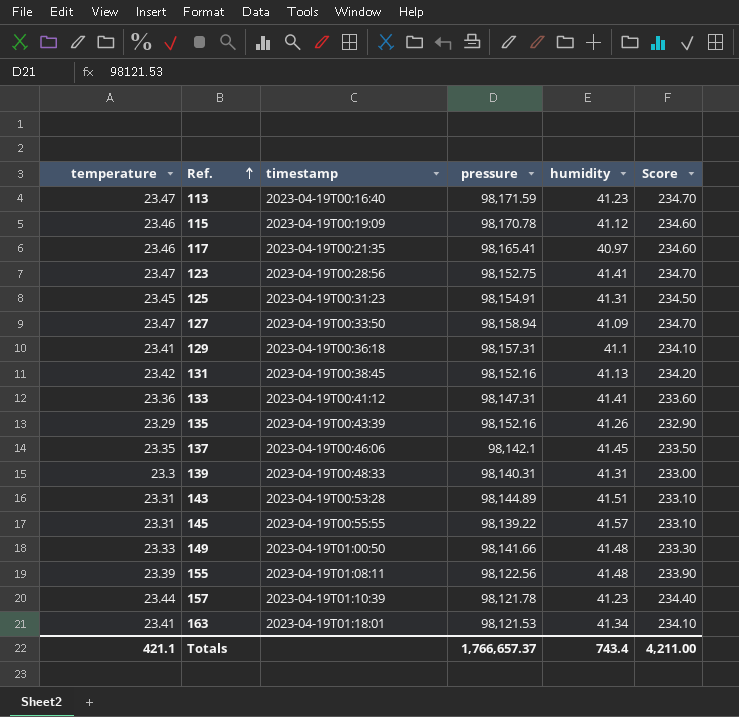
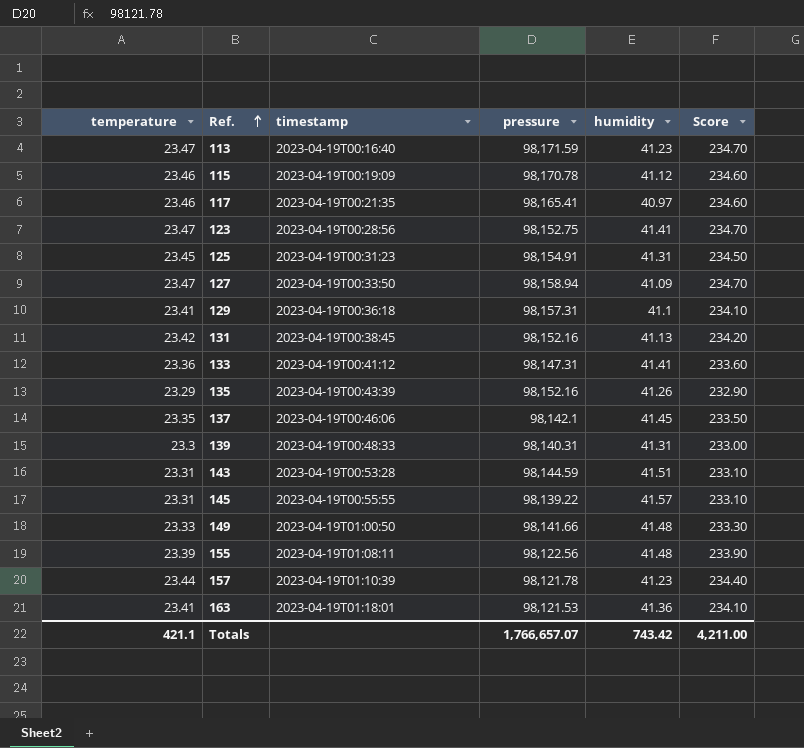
143 | pressure: 98,144.89 -> 98,144.59
163 | humidity: 41.34 -> 41.36
Totals | pressure: 1,766,657.37 -> 1,766,657.07
Totals | humidity: 743.4 -> 743.42

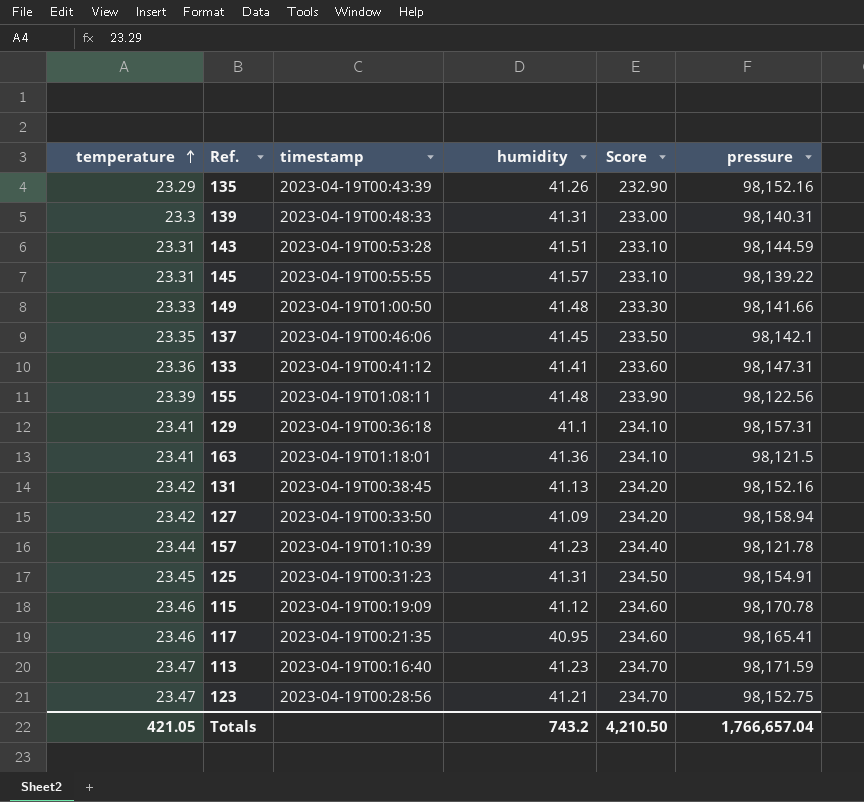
row order: Ref. ascending -> temperature ascending
column pressure | position: 4 -> 6
163 | pressure: 98,121.53 -> 98,121.5
127 | temperature: 23.47 -> 23.42
127 | Score: 234.70 -> 234.20
117 | humidity: 40.97 -> 40.95
123 | humidity: 41.41 -> 41.21
Totals | temperature: 421.1 -> 421.05
Totals | humidity: 743.42 -> 743.2
Totals | Score: 4,211.00 -> 4,210.50
Totals | pressure: 1,766,657.07 -> 1,766,657.04

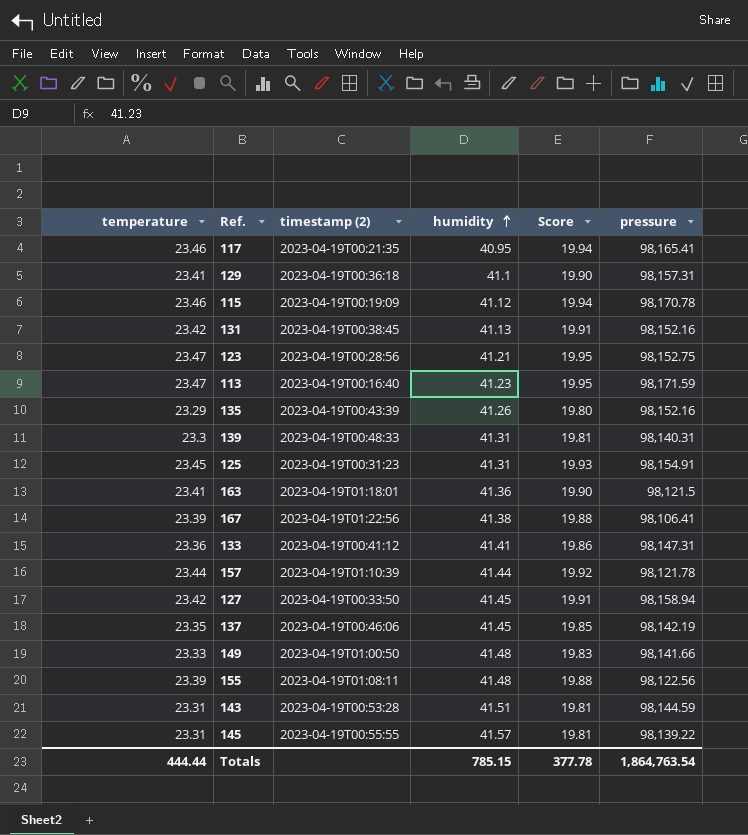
row order: temperature ascending -> humidity ascending
column name: timestamp -> timestamp (2)
column Score | formula: [temperature] * 10 -> [temperature] * 0.85
row 167: none -> 23.39 | 2023-04-19T01:22:56 | 41.38 | 19.88 | 98,106.41
157 | humidity: 41.23 -> 41.44
127 | humidity: 41.09 -> 41.45
137 | pressure: 98,142.1 -> 98,142.19
Totals | temperature: 421.05 -> 444.44
Totals | humidity: 743.2 -> 785.15
Totals | Score: 4,210.50 -> 377.78
Totals | pressure: 1,766,657.04 -> 1,864,763.54

